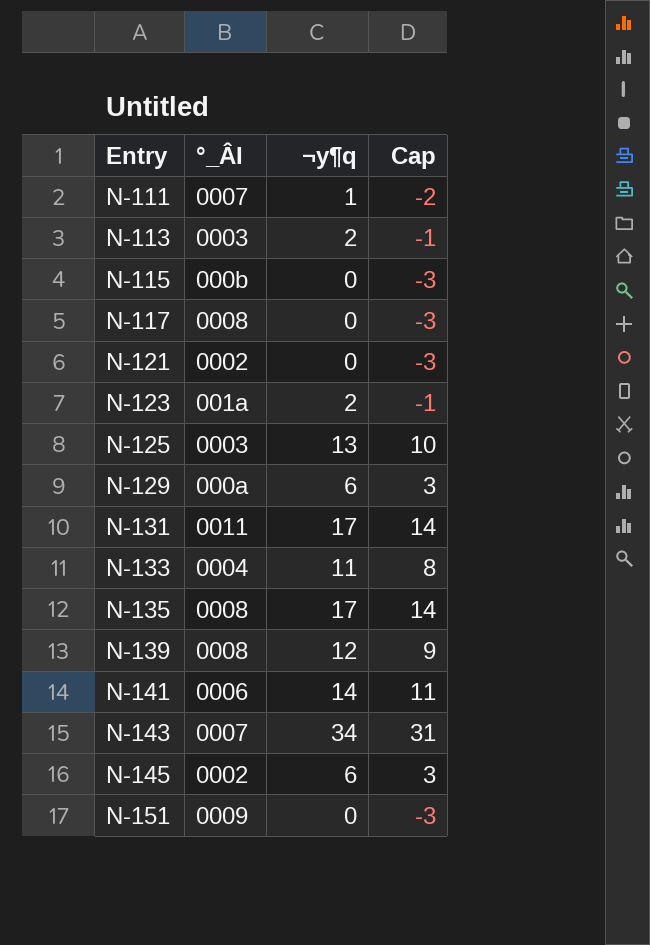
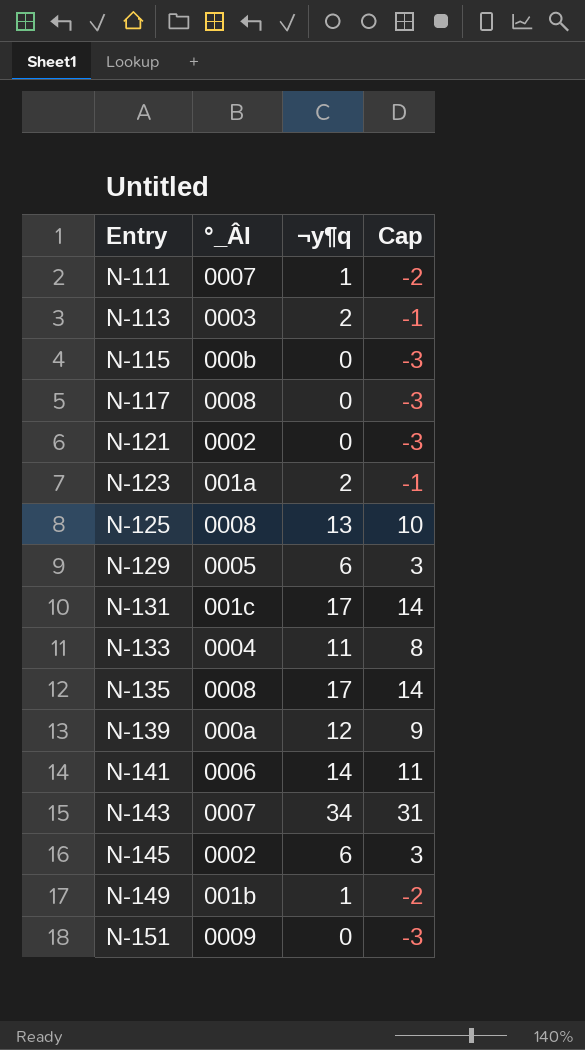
N-125 | °_ÂI: 0003 -> 0008
N-129 | °_ÂI: 000a -> 0005
N-131 | °_ÂI: 0011 -> 001c
N-139 | °_ÂI: 0008 -> 000a
row N-149: none -> 001b | 1 | -2

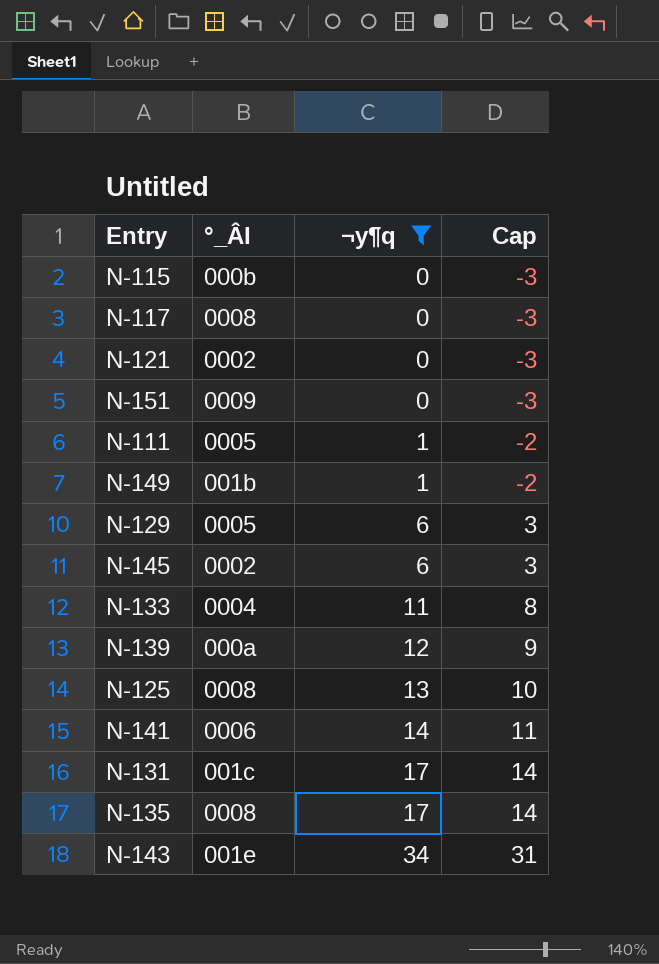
filter: none -> ¬y¶q != 2
row order: Entry ascending -> ¬y¶q ascending
N-111 | °_ÂI: 0007 -> 0005
N-143 | °_ÂI: 0007 -> 001e

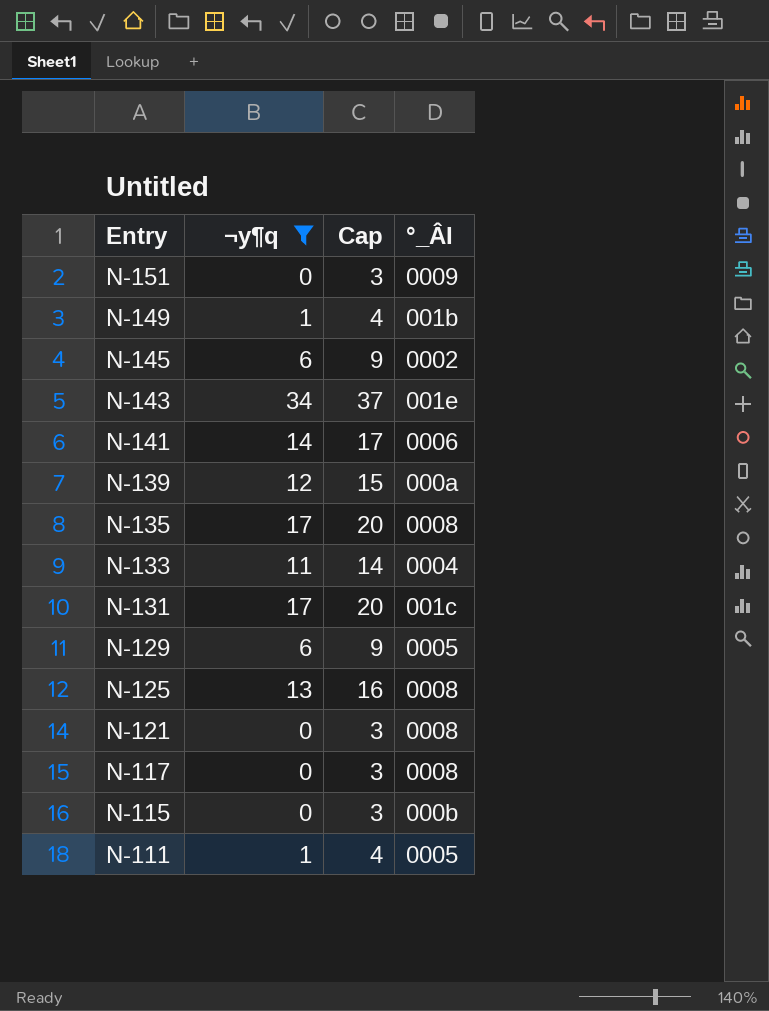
row order: ¬y¶q ascending -> Entry descending
column Cap | formula: [¬y¶q] - 3 -> [¬y¶q] + 3
column °_ÂI | position: 2 -> 4
N-121 | °_ÂI: 0002 -> 0008

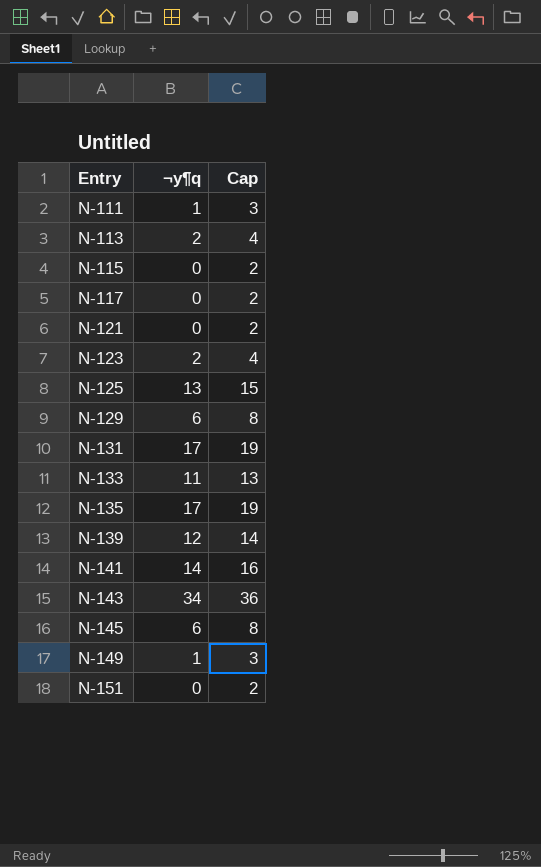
filter: ¬y¶q != 2 -> none
row order: Entry descending -> Entry ascending
column °_ÂI | position: 4 -> none
column Cap | formula: [¬y¶q] + 3 -> [¬y¶q] + 2

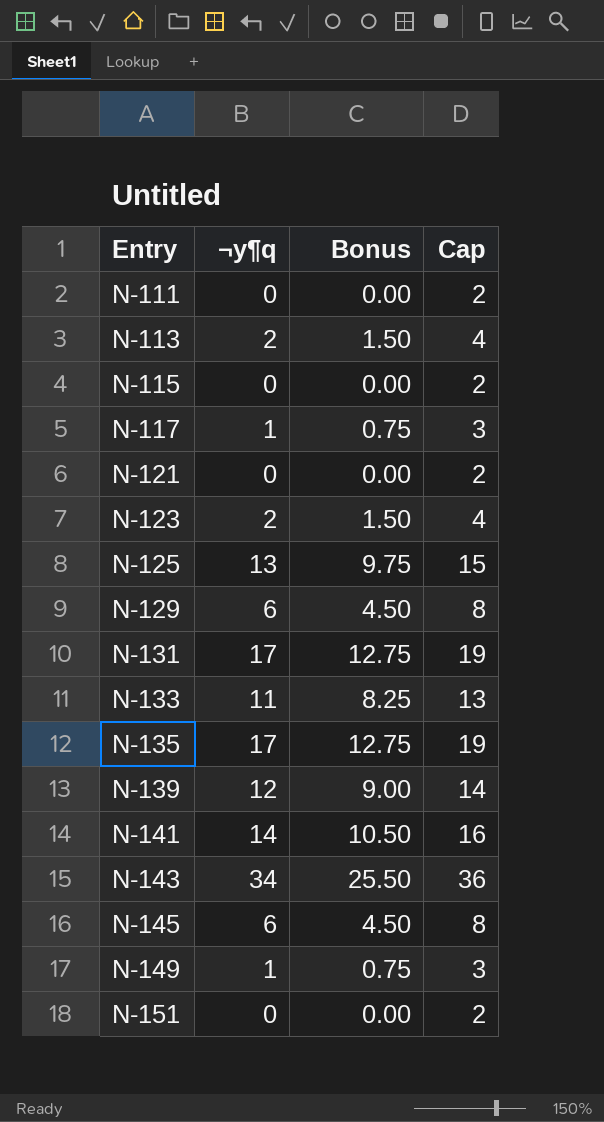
column Bonus | formula: none -> [¬y¶q] * 0.75
N-111 | ¬y¶q: 1 -> 0
N-111 | Cap: 3 -> 2
N-117 | ¬y¶q: 0 -> 1
N-117 | Cap: 2 -> 3

